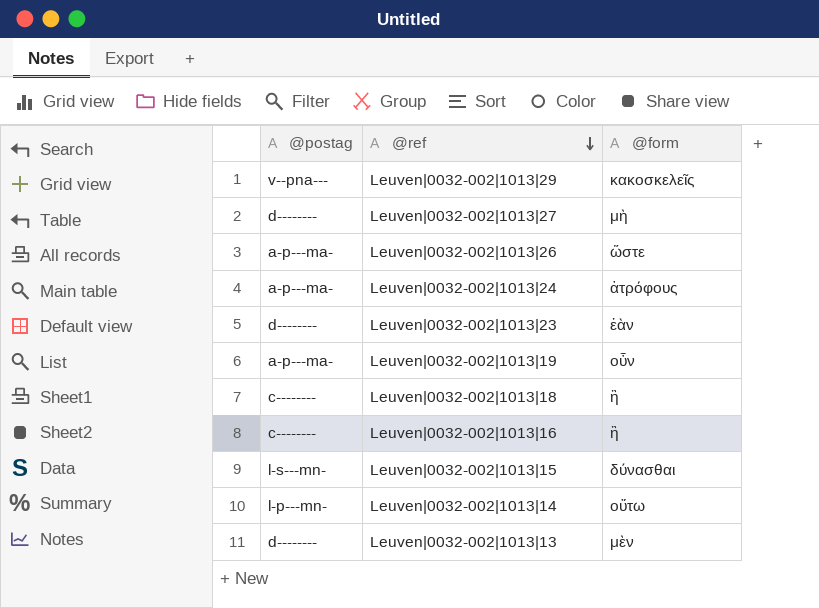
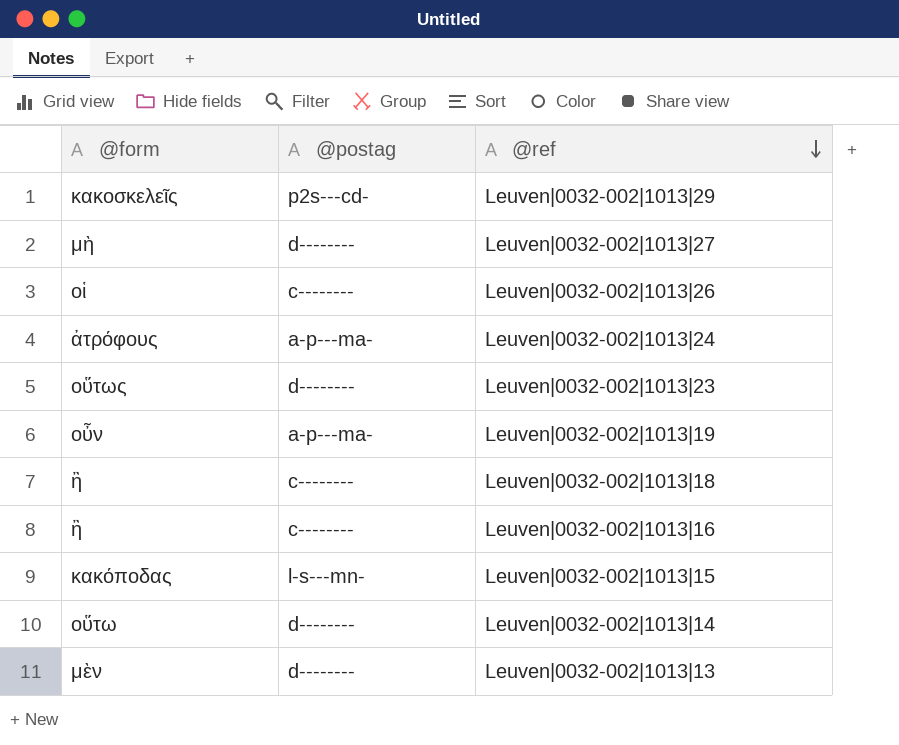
column @form | position: 3 -> 1
Leuven|0032-002|1013|29 | @postag: v--pna--- -> p2s---cd-
Leuven|0032-002|1013|26 | @form: ὥστε -> οἱ
Leuven|0032-002|1013|26 | @postag: a-p---ma- -> c--------
Leuven|0032-002|1013|23 | @form: ἐὰν -> οὕτως
Leuven|0032-002|1013|15 | @form: δύνασθαι -> κακόποδας
Leuven|0032-002|1013|14 | @postag: l-p---mn- -> d--------

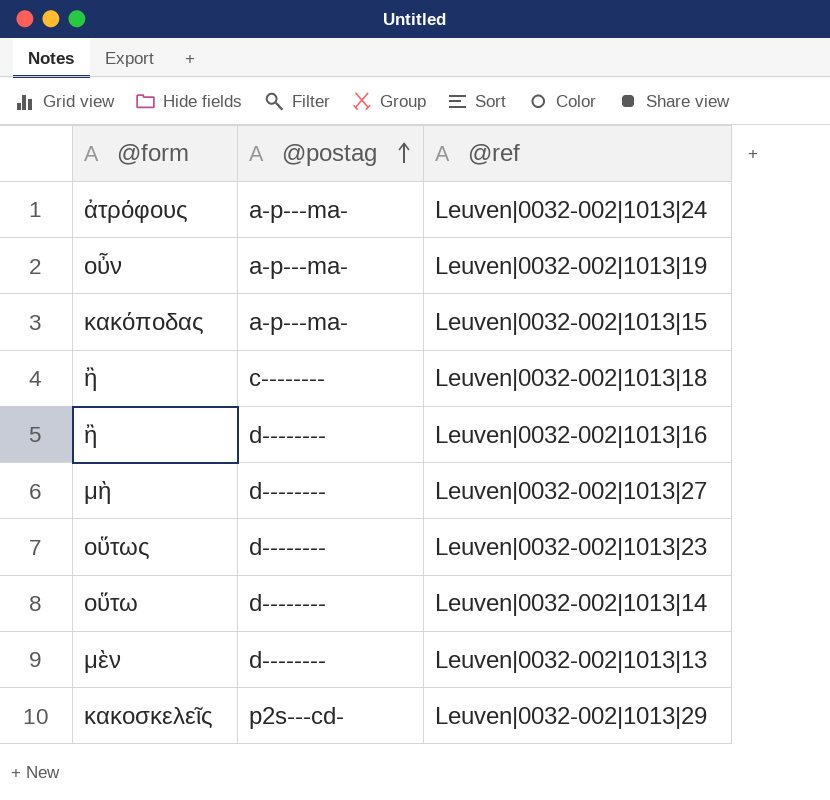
row order: @ref descending -> @postag ascending
row Leuven|0032-002|1013|26: οἱ | c-------- -> none
Leuven|0032-002|1013|15 | @postag: l-s---mn- -> a-p---ma-
Leuven|0032-002|1013|16 | @postag: c-------- -> d--------

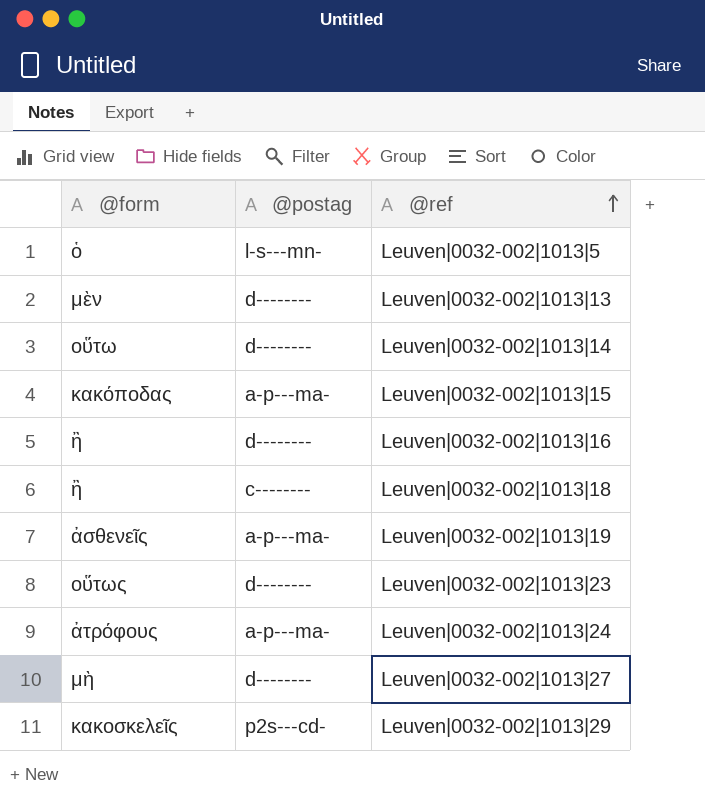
row order: @postag ascending -> @ref ascending
row Leuven|0032-002|1013|5: none -> ὁ | l-s---mn-
Leuven|0032-002|1013|19 | @form: οὖν -> ἀσθενεῖς

